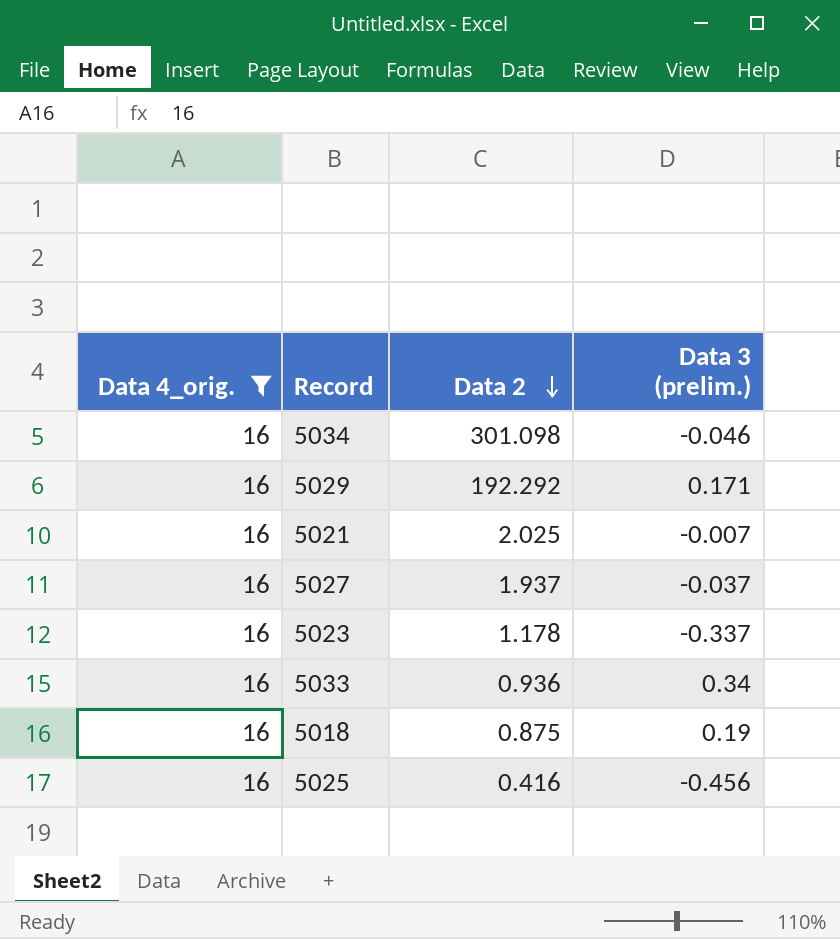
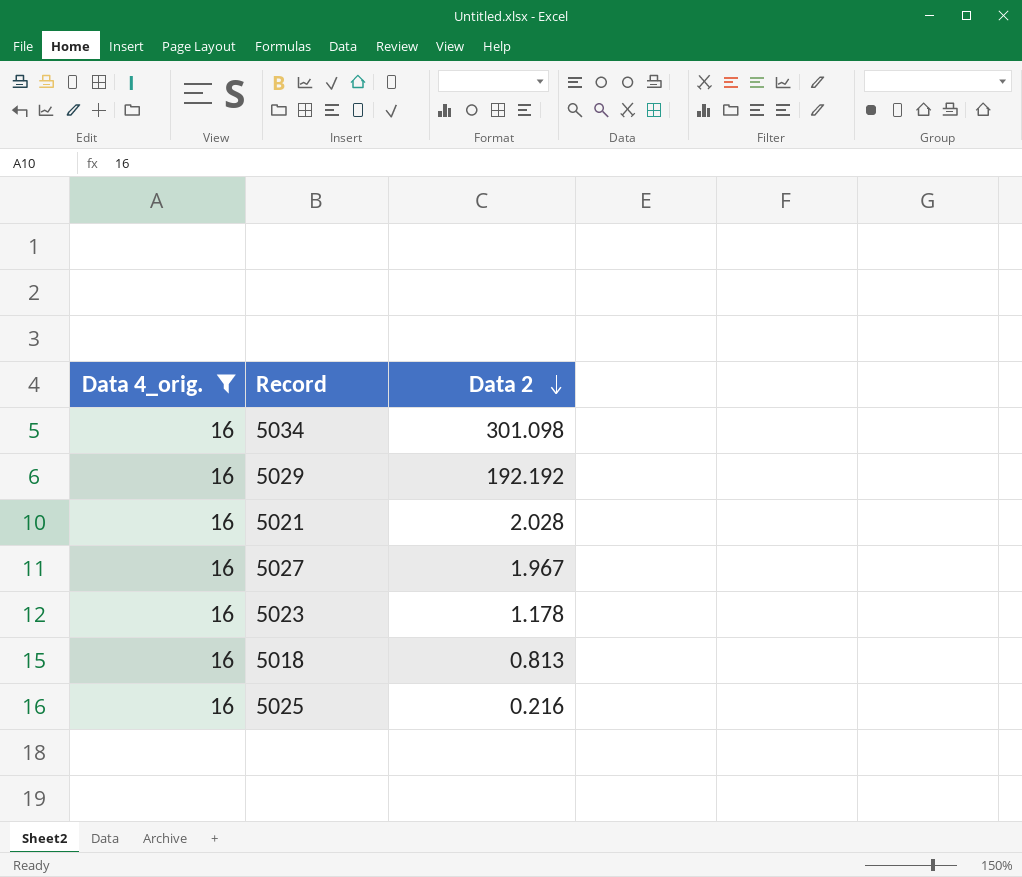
column Data 3 (prelim.) | position: 4 -> none
row 5033: 16 | 0.936 | 0.34 -> none
5029 | Data 2: 192.292 -> 192.192
5021 | Data 2: 2.025 -> 2.028
5027 | Data 2: 1.937 -> 1.967
5018 | Data 2: 0.875 -> 0.813
5025 | Data 2: 0.416 -> 0.216

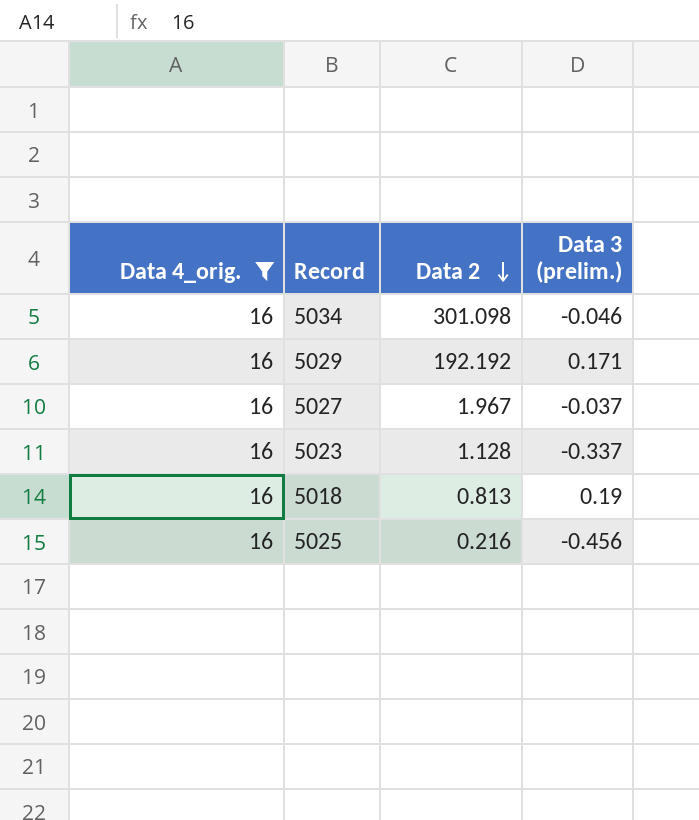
column Data 3 (prelim.) | position: none -> 4
row 5021: 16 | 2.028 -> none
5023 | Data 2: 1.178 -> 1.128

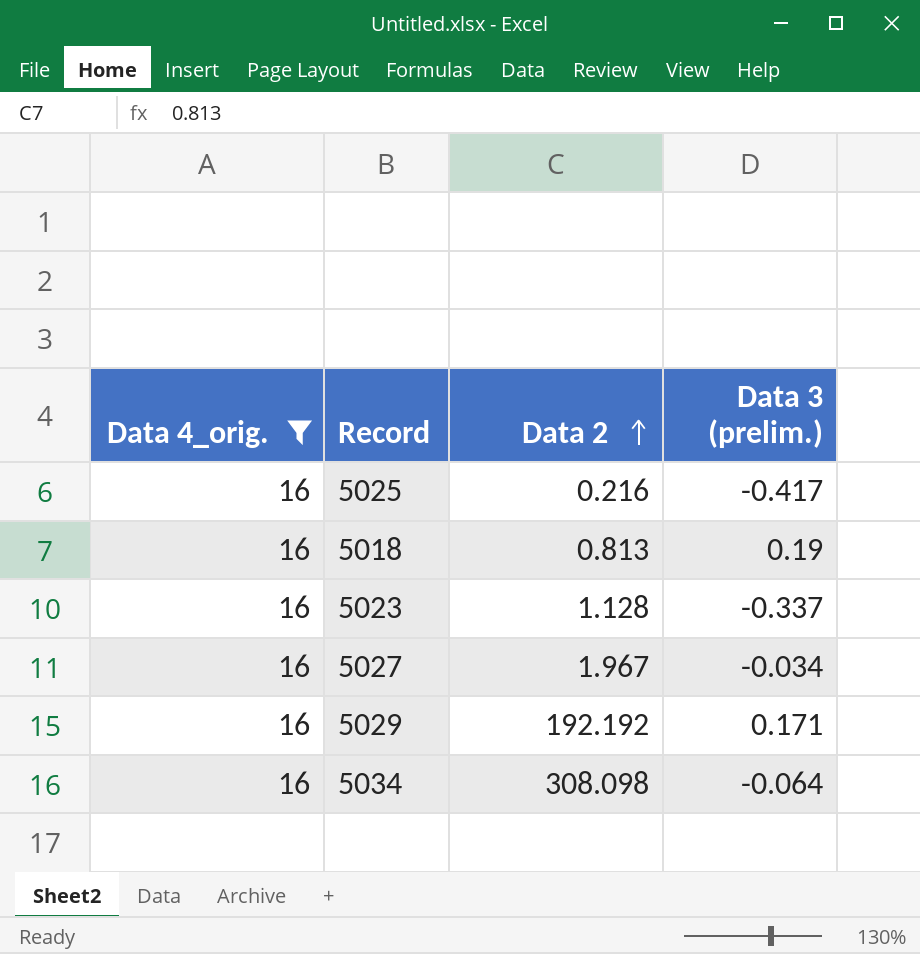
row order: Data 2 descending -> Data 2 ascending
5025 | Data 3 (prelim.): -0.456 -> -0.417
5027 | Data 3 (prelim.): -0.037 -> -0.034
5034 | Data 2: 301.098 -> 308.098
5034 | Data 3 (prelim.): -0.046 -> -0.064

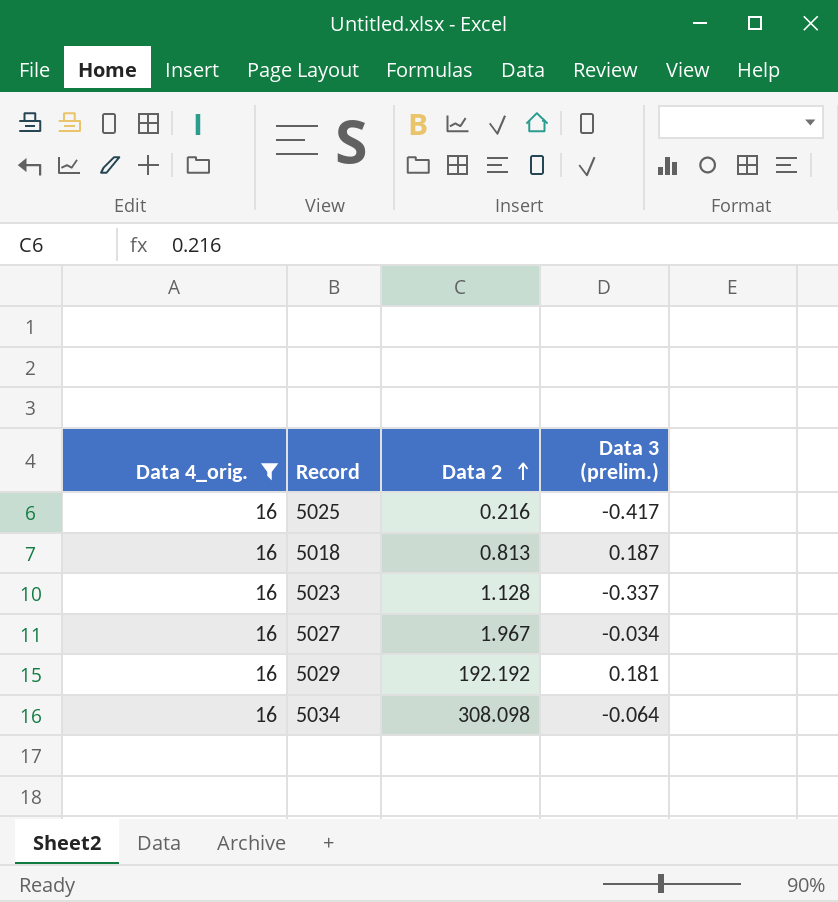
5018 | Data 3 (prelim.): 0.19 -> 0.187
5029 | Data 3 (prelim.): 0.171 -> 0.181

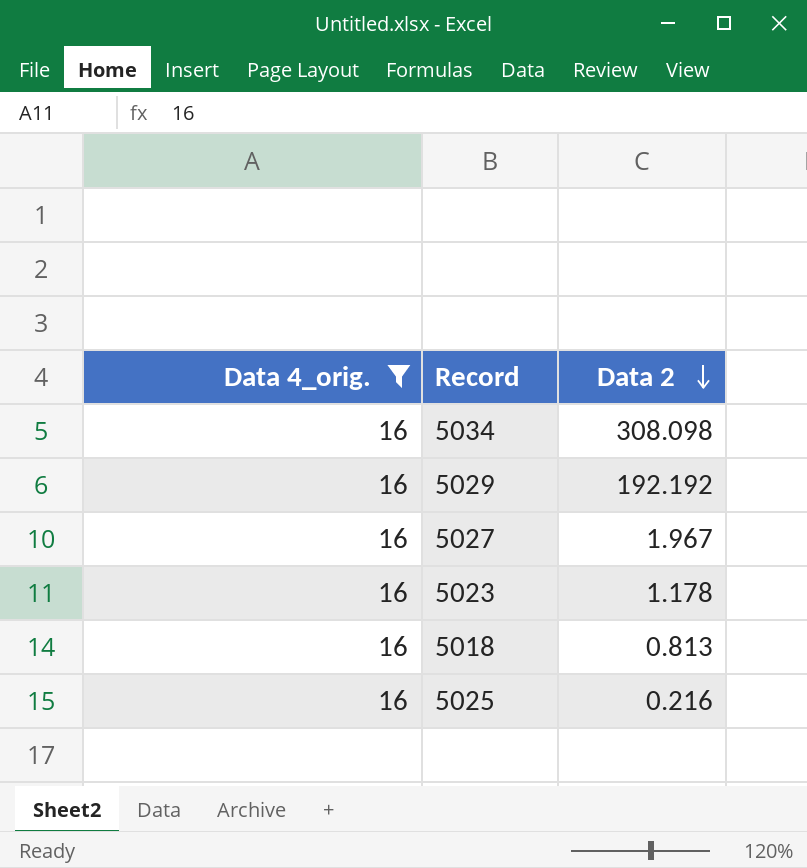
row order: Data 2 ascending -> Data 2 descending
column Data 3 (prelim.) | position: 4 -> none
5023 | Data 2: 1.128 -> 1.178

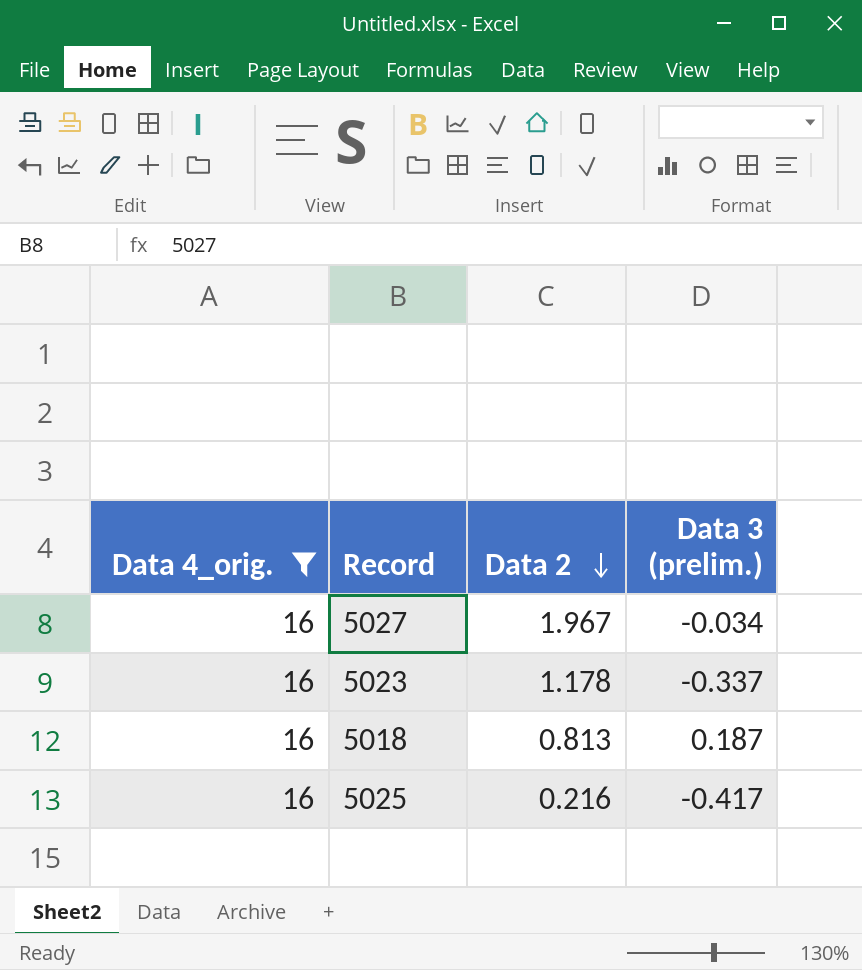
column Data 3 (prelim.) | position: none -> 4
row 5034: 16 | 308.098 -> none
row 5029: 16 | 192.192 -> none

